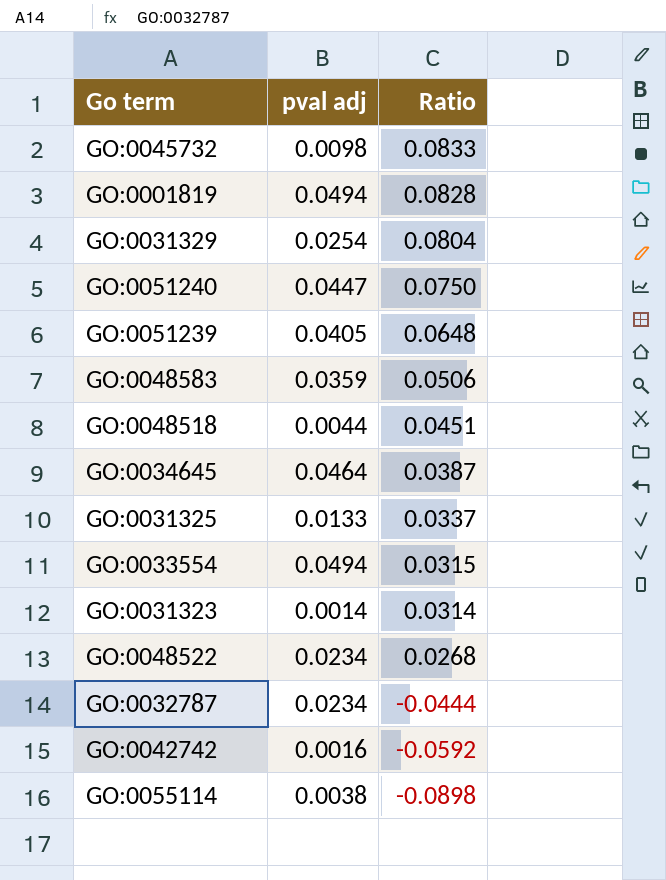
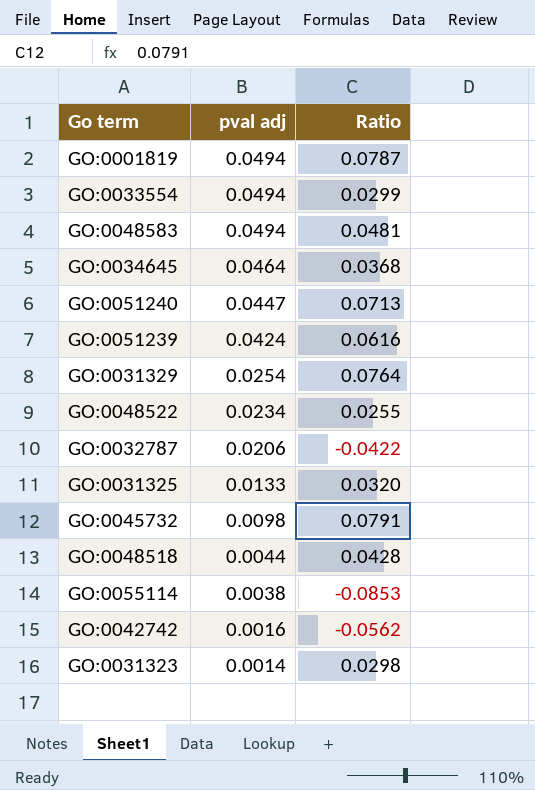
row order: Ratio descending -> pval adj descending
GO:0001819 | Ratio: 0.0828 -> 0.0787
GO:0033554 | Ratio: 0.0315 -> 0.0299
GO:0048583 | pval adj: 0.0359 -> 0.0494
GO:0048583 | Ratio: 0.0506 -> 0.0481
GO:0034645 | Ratio: 0.0387 -> 0.0368
GO:0051240 | Ratio: 0.0750 -> 0.0713
GO:0051239 | pval adj: 0.0405 -> 0.0424
GO:0051239 | Ratio: 0.0648 -> 0.0616
GO:0031329 | Ratio: 0.0804 -> 0.0764
GO:0048522 | Ratio: 0.0268 -> 0.0255
GO:0032787 | pval adj: 0.0234 -> 0.0206
GO:0032787 | Ratio: -0.0444 -> -0.0422
GO:0031325 | Ratio: 0.0337 -> 0.0320
GO:0045732 | Ratio: 0.0833 -> 0.0791
GO:0048518 | Ratio: 0.0451 -> 0.0428
GO:0055114 | Ratio: -0.0898 -> -0.0853
GO:0042742 | Ratio: -0.0592 -> -0.0562
GO:0031323 | Ratio: 0.0314 -> 0.0298

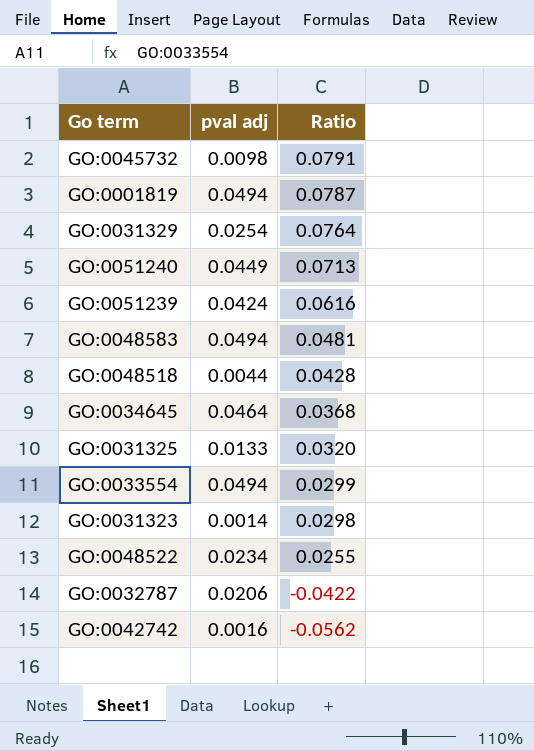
row order: pval adj descending -> Ratio descending
row GO:0055114: 0.0038 | -0.0853 -> none
GO:0051240 | pval adj: 0.0447 -> 0.0449

